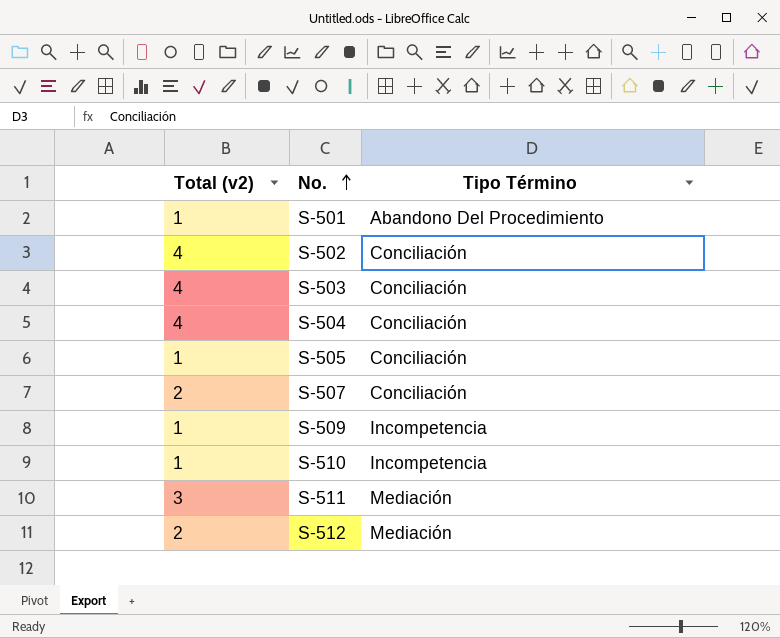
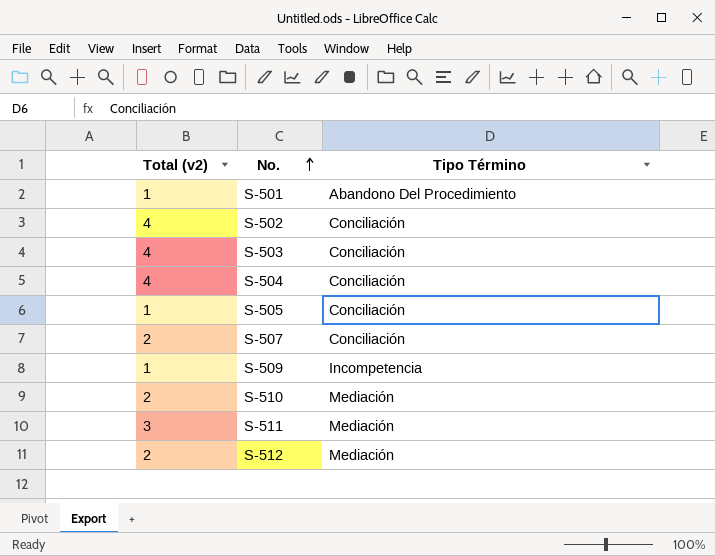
S-510 | Total (v2): 1 -> 2
S-510 | Tipo Término: Incompetencia -> Mediación

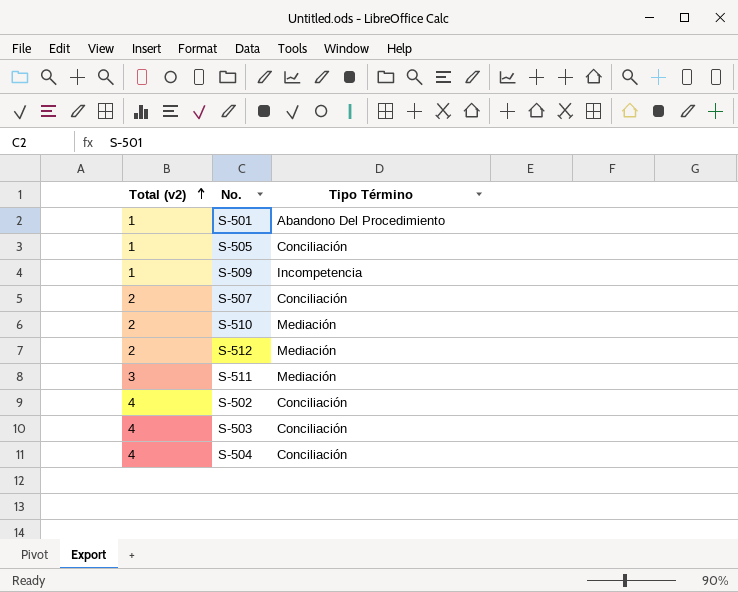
row order: No. ascending -> Total (v2) ascending

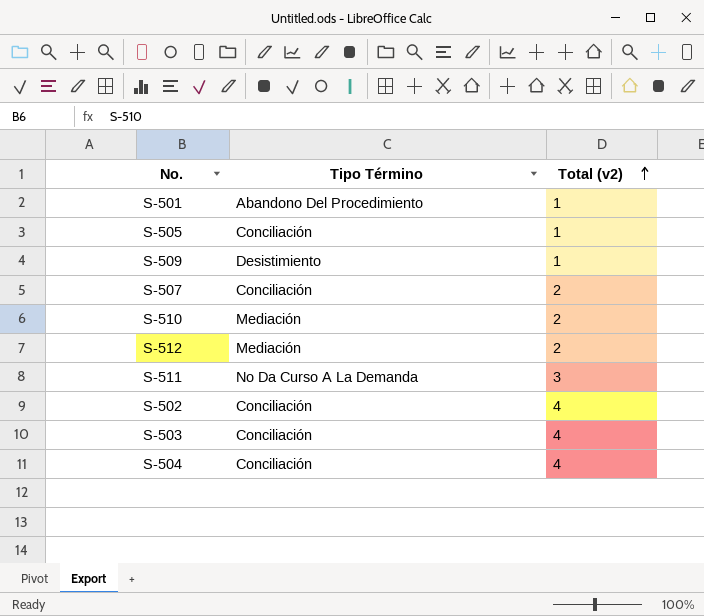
column Total (v2) | position: 1 -> 3
S-509 | Tipo Término: Incompetencia -> Desistimiento
S-511 | Tipo Término: Mediación -> No Da Curso A La Demanda

